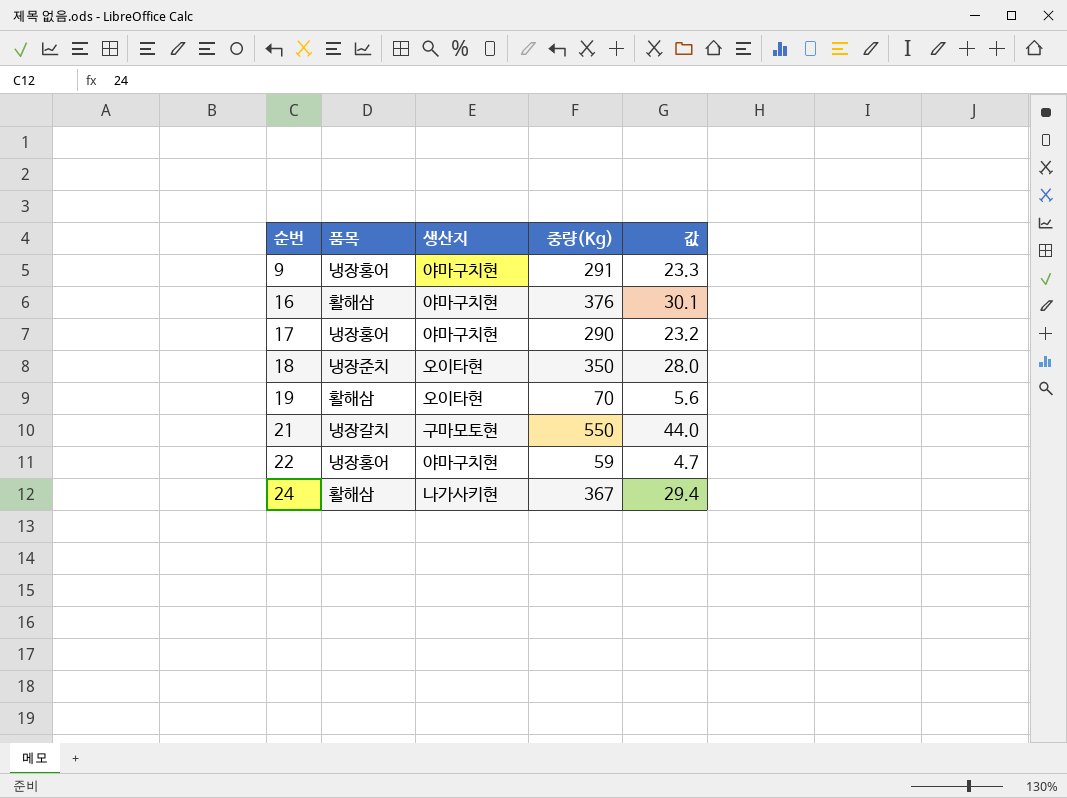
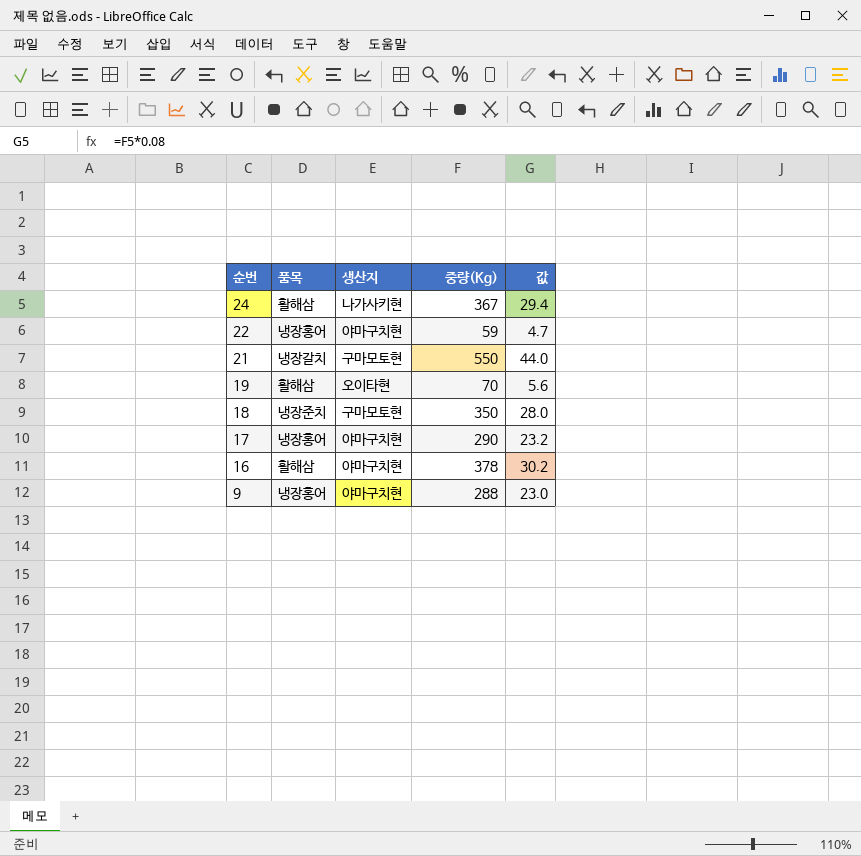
row order: 순번 ascending -> 순번 descending
18 | 생산지: 오이타현 -> 구마모토현
16 | 중량(Kg): 376 -> 378
16 | 값: 30.1 -> 30.2
9 | 중량(Kg): 291 -> 288
9 | 값: 23.3 -> 23.0

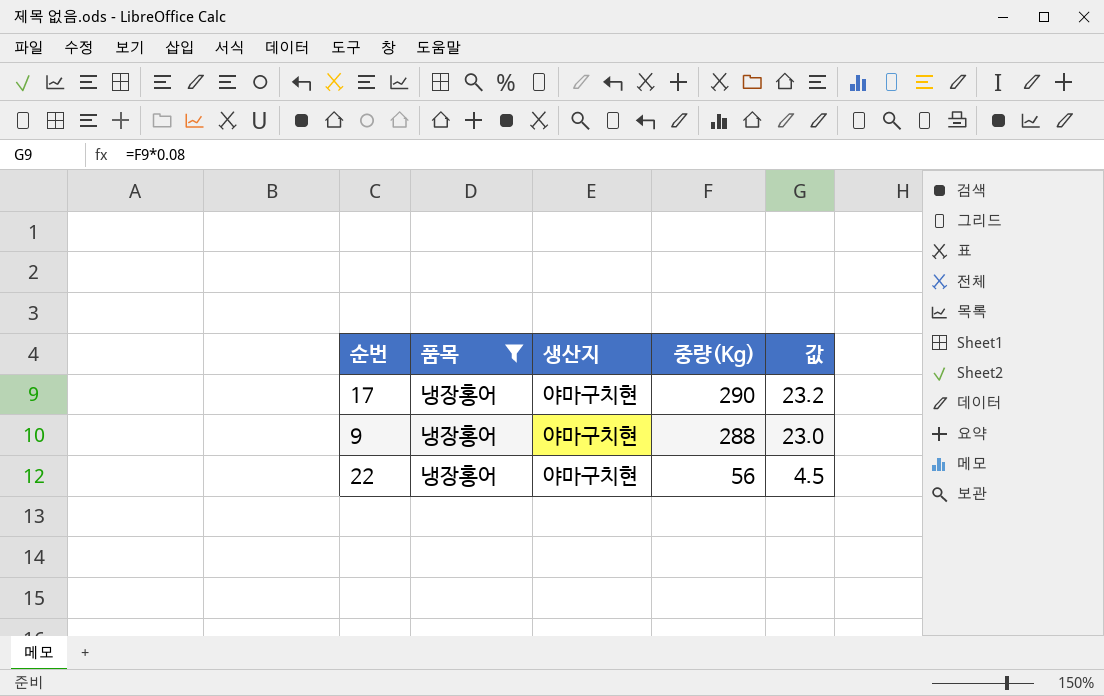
filter: none -> 품목 = 냉장홍어
row order: 순번 descending -> 중량(Kg) descending
22 | 중량(Kg): 59 -> 56
22 | 값: 4.7 -> 4.5

